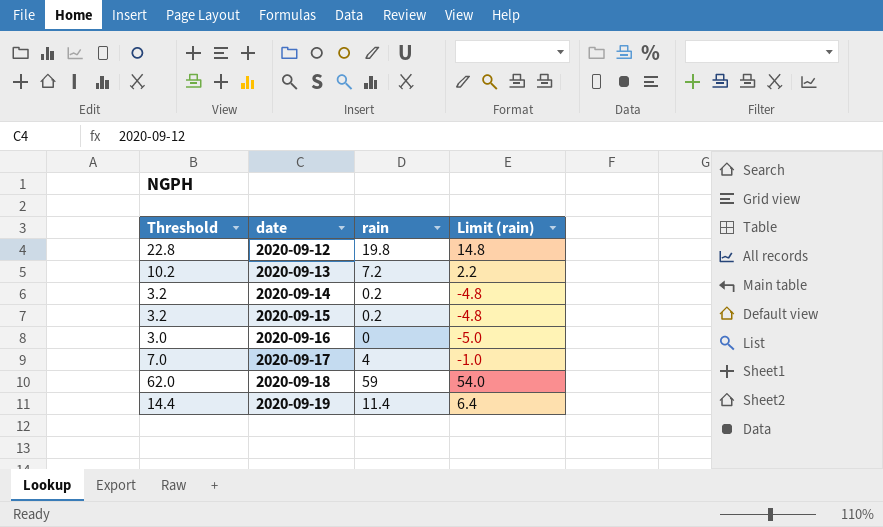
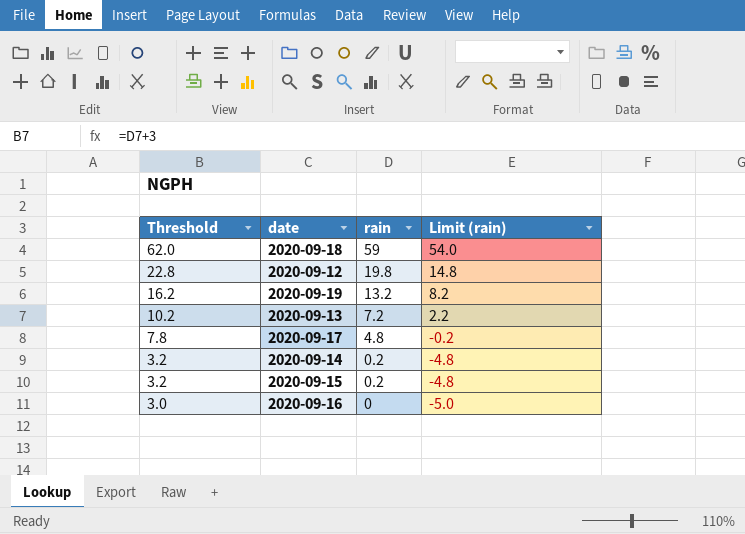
row order: date ascending -> Threshold descending
2020-09-19 | Threshold: 14.4 -> 16.2
2020-09-19 | rain: 11.4 -> 13.2
2020-09-19 | Limit (rain): 6.4 -> 8.2
2020-09-17 | Threshold: 7.0 -> 7.8
2020-09-17 | rain: 4 -> 4.8
2020-09-17 | Limit (rain): -1.0 -> -0.2

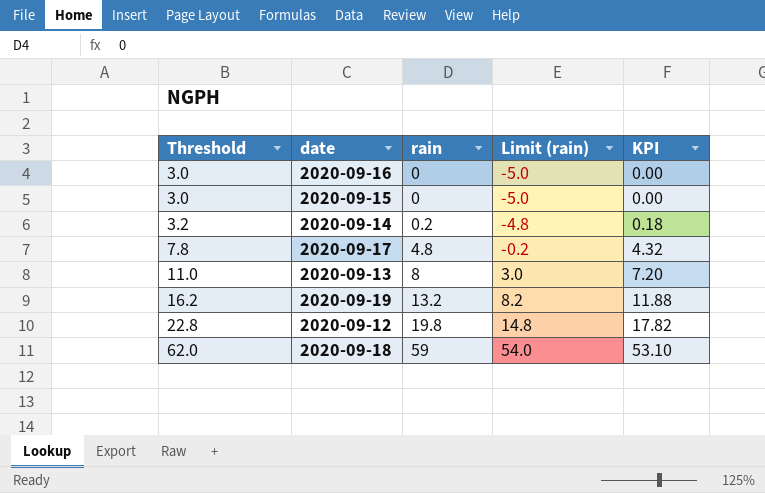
row order: Threshold descending -> Threshold ascending
column KPI | formula: none -> [rain] * 0.9
2020-09-15 | Threshold: 3.2 -> 3.0
2020-09-15 | rain: 0.2 -> 0
2020-09-15 | Limit (rain): -4.8 -> -5.0
2020-09-13 | Threshold: 10.2 -> 11.0
2020-09-13 | rain: 7.2 -> 8
2020-09-13 | Limit (rain): 2.2 -> 3.0

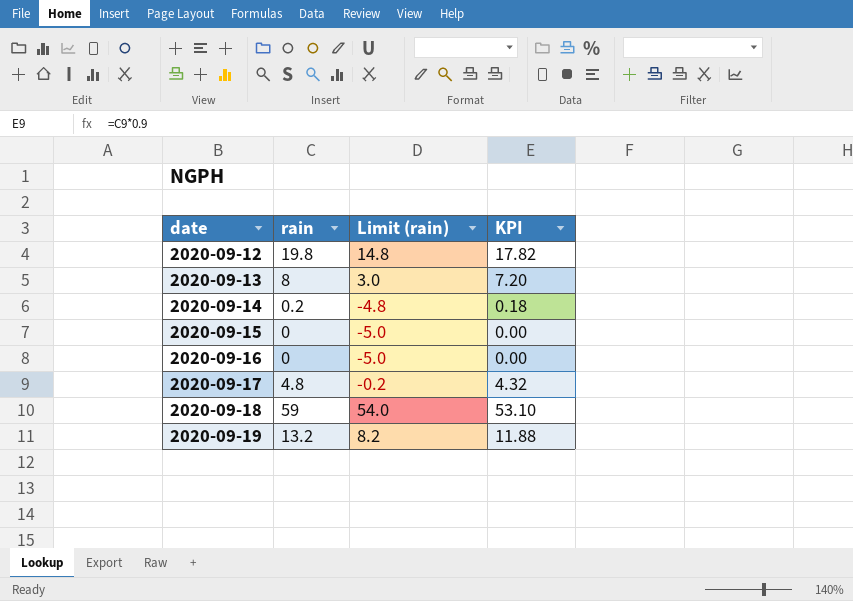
row order: Threshold ascending -> date ascending
column Threshold | formula: [rain] + 3 -> none

